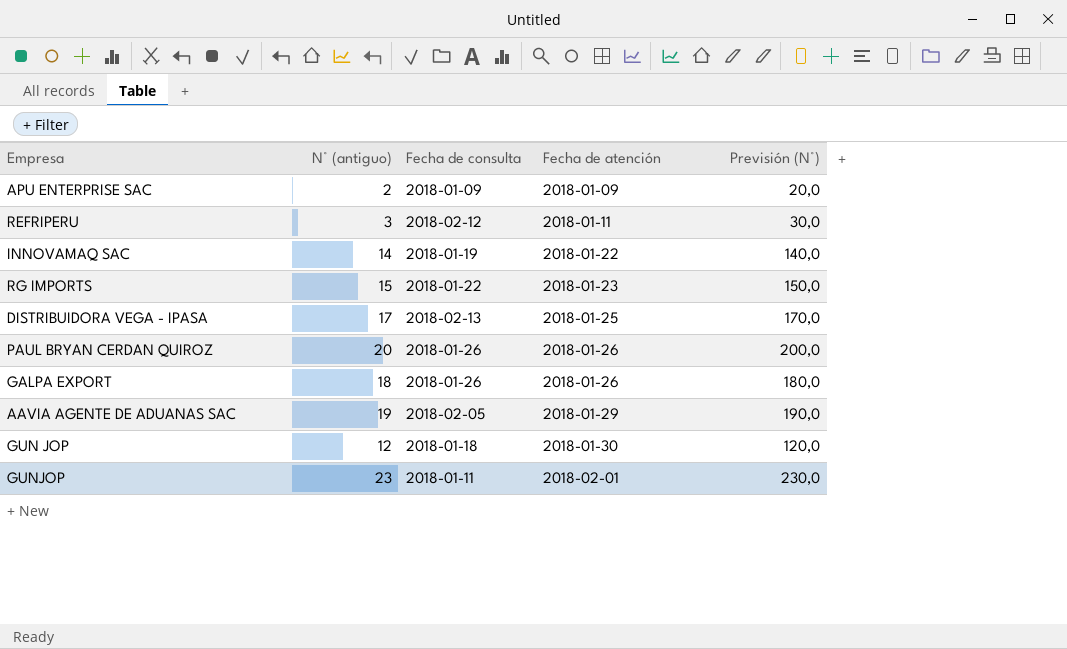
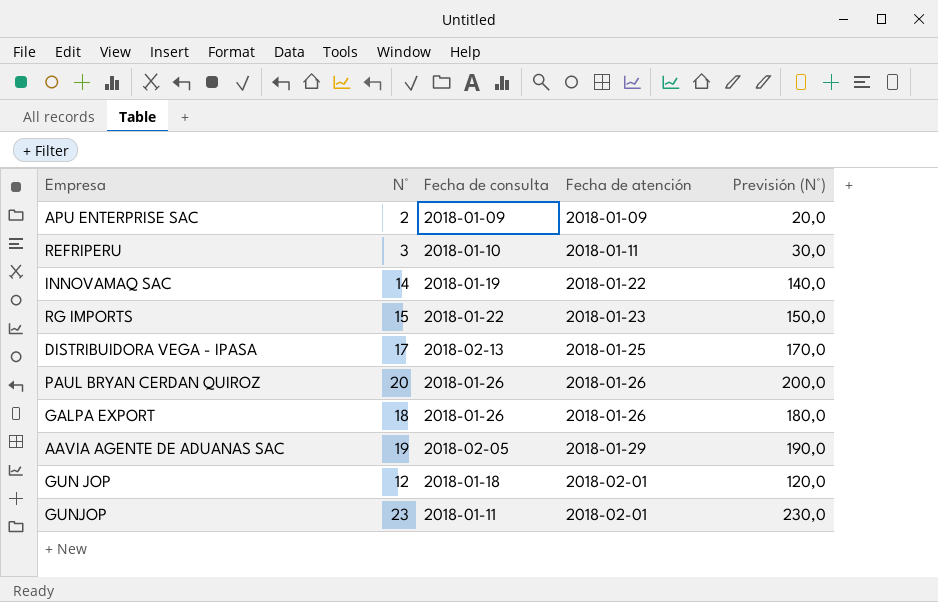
column name: N° (antiguo) -> N°
REFRIPERU | Fecha de consulta: 2018-02-12 -> 2018-01-10
GUN JOP | Fecha de atención: 2018-01-30 -> 2018-02-01

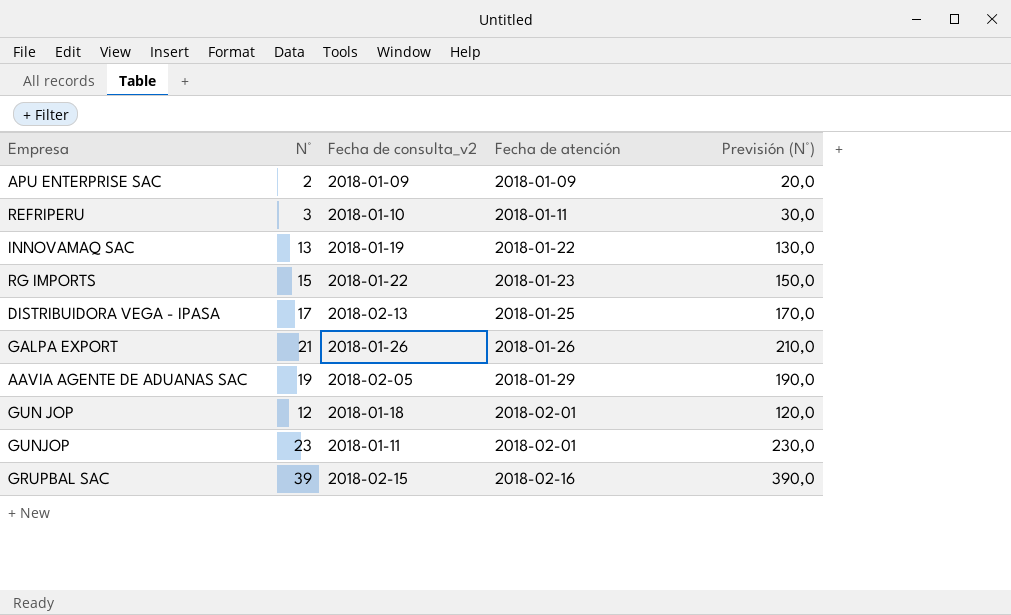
column name: Fecha de consulta -> Fecha de consulta_v2
row PAUL BRYAN CERDAN QUIROZ: 20 | 2018-01-26 | 2018-01-26 | 200,0 -> none
INNOVAMAQ SAC | N°: 14 -> 13
INNOVAMAQ SAC | Previsión (N°): 140,0 -> 130,0
GALPA EXPORT | N°: 18 -> 21
GALPA EXPORT | Previsión (N°): 180,0 -> 210,0
row GRUPBAL SAC: none -> 39 | 2018-02-15 | 2018-02-16 | 390,0

